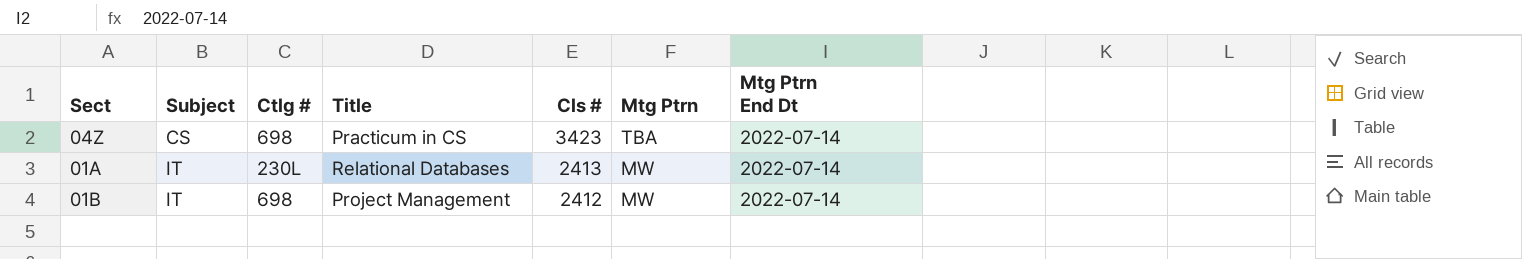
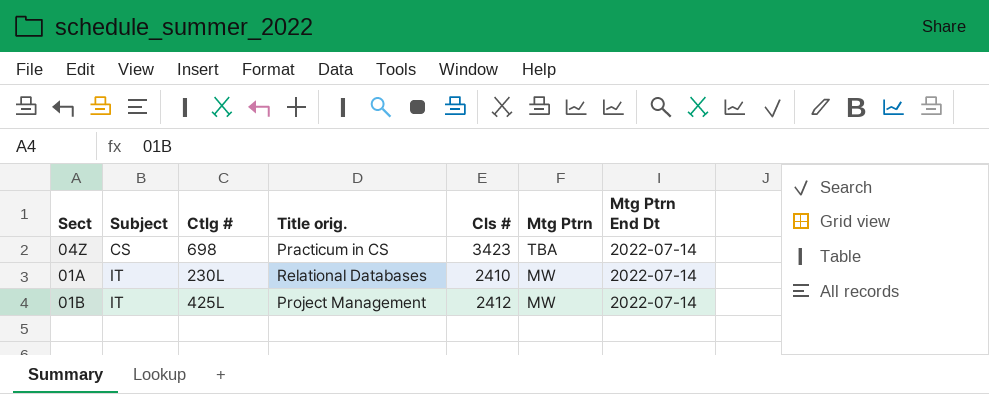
column name: Title -> Title orig.
01A | Cls #: 2413 -> 2410
01B | Ctlg #: 698 -> 425L

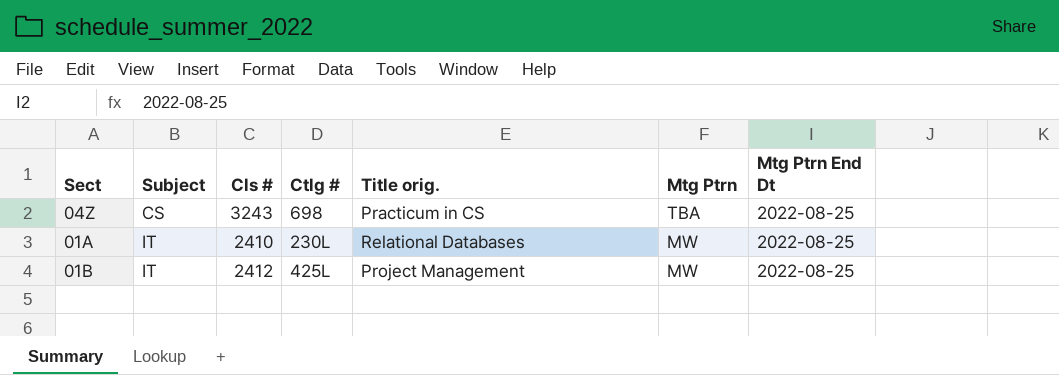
column Cls # | position: 5 -> 3
04Z | Cls #: 3423 -> 3243
04Z | Mtg Ptrn End Dt: 2022-07-14 -> 2022-08-25
01A | Mtg Ptrn End Dt: 2022-07-14 -> 2022-08-25
01B | Mtg Ptrn End Dt: 2022-07-14 -> 2022-08-25

